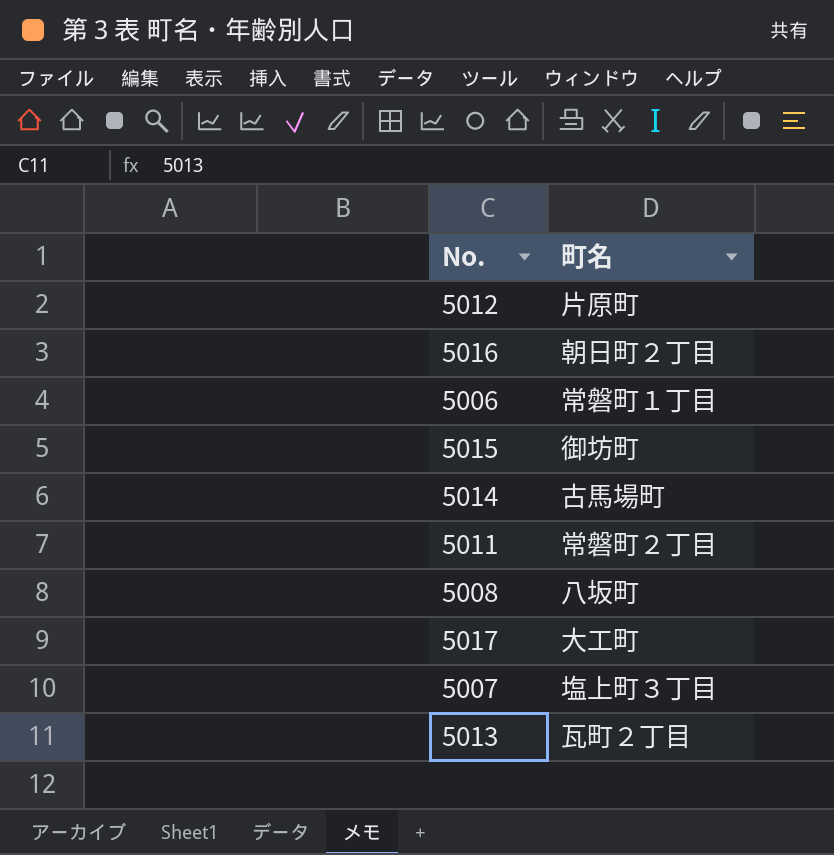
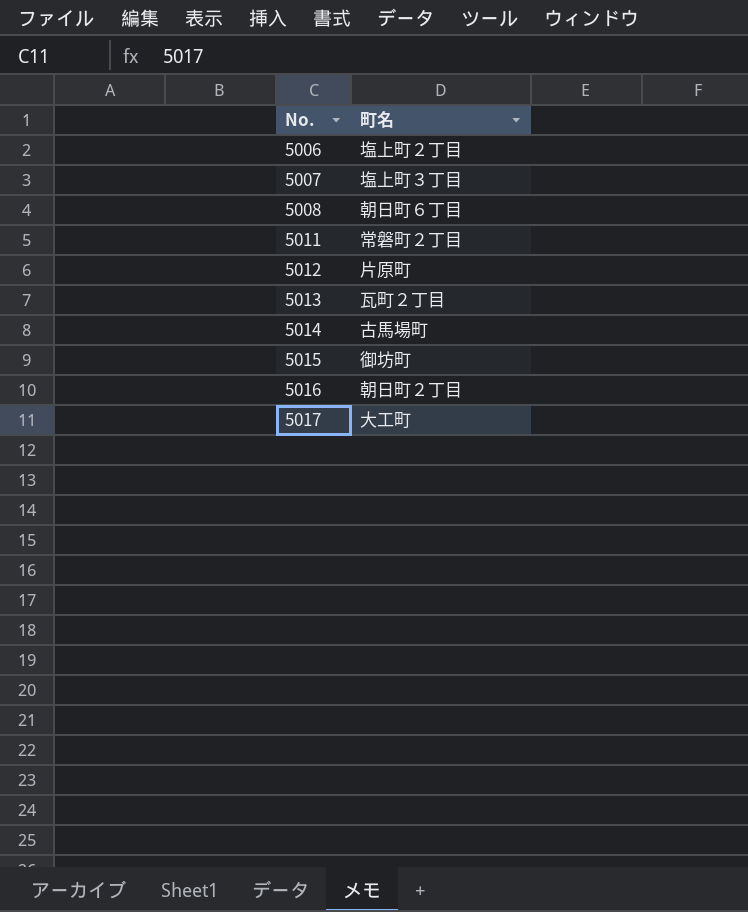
row order: none -> No. ascending
5006 | 町名: 常磐町１丁目 -> 塩上町２丁目
5008 | 町名: 八坂町 -> 朝日町６丁目

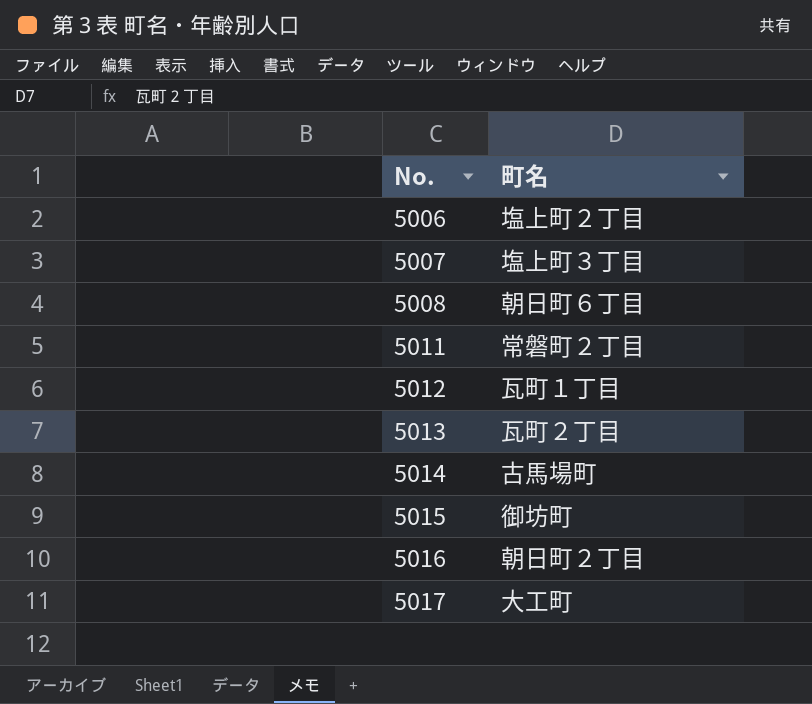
5012 | 町名: 片原町 -> 瓦町１丁目

